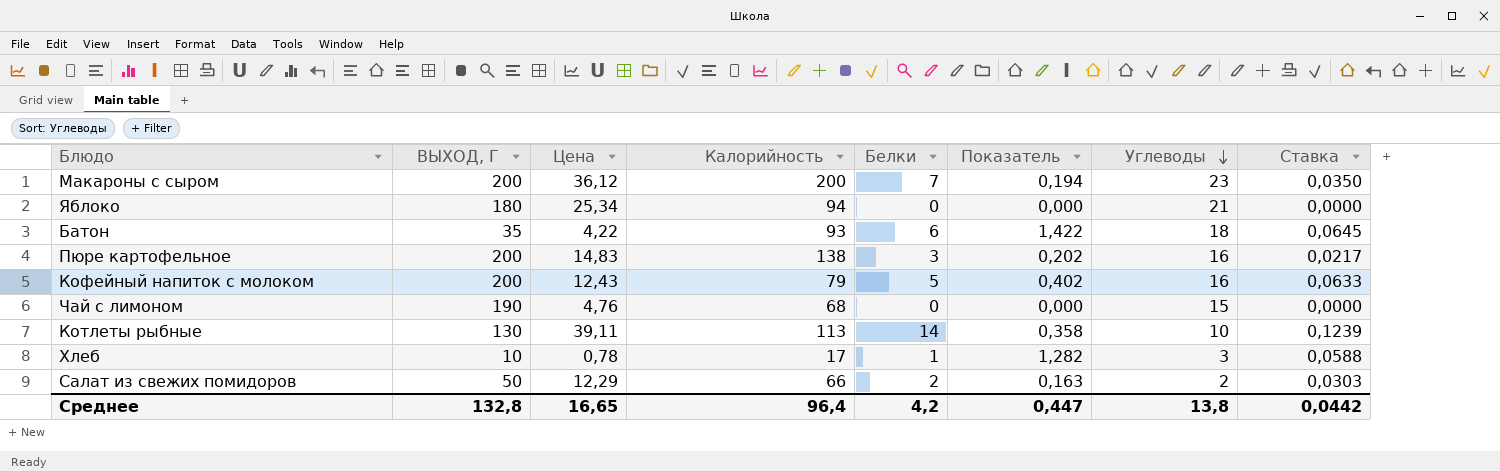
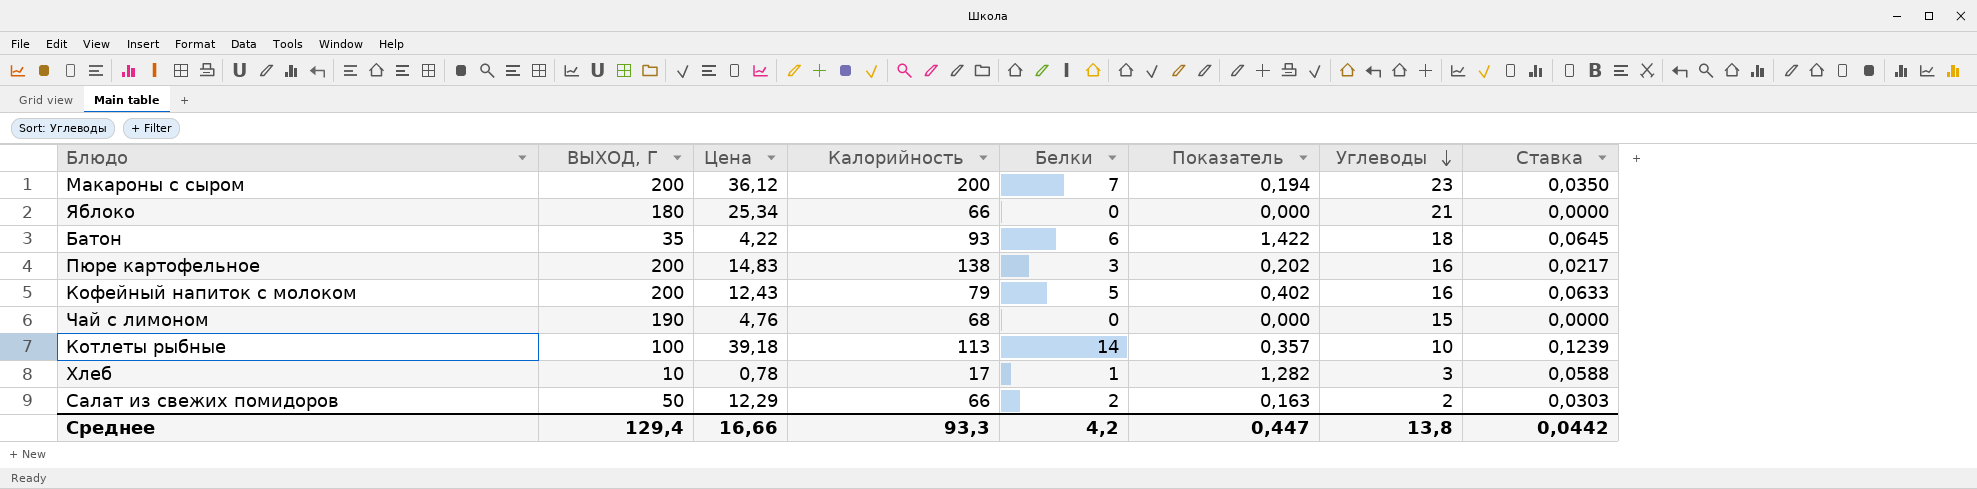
Яблоко | Калорийность: 94 -> 66
Котлеты рыбные | ВЫХОД, Г: 130 -> 100
Котлеты рыбные | Цена: 39,11 -> 39,18
Котлеты рыбные | Показатель: 0,358 -> 0,357
Среднее | ВЫХОД, Г: 132,8 -> 129,4
Среднее | Цена: 16,65 -> 16,66
Среднее | Калорийность: 96,4 -> 93,3

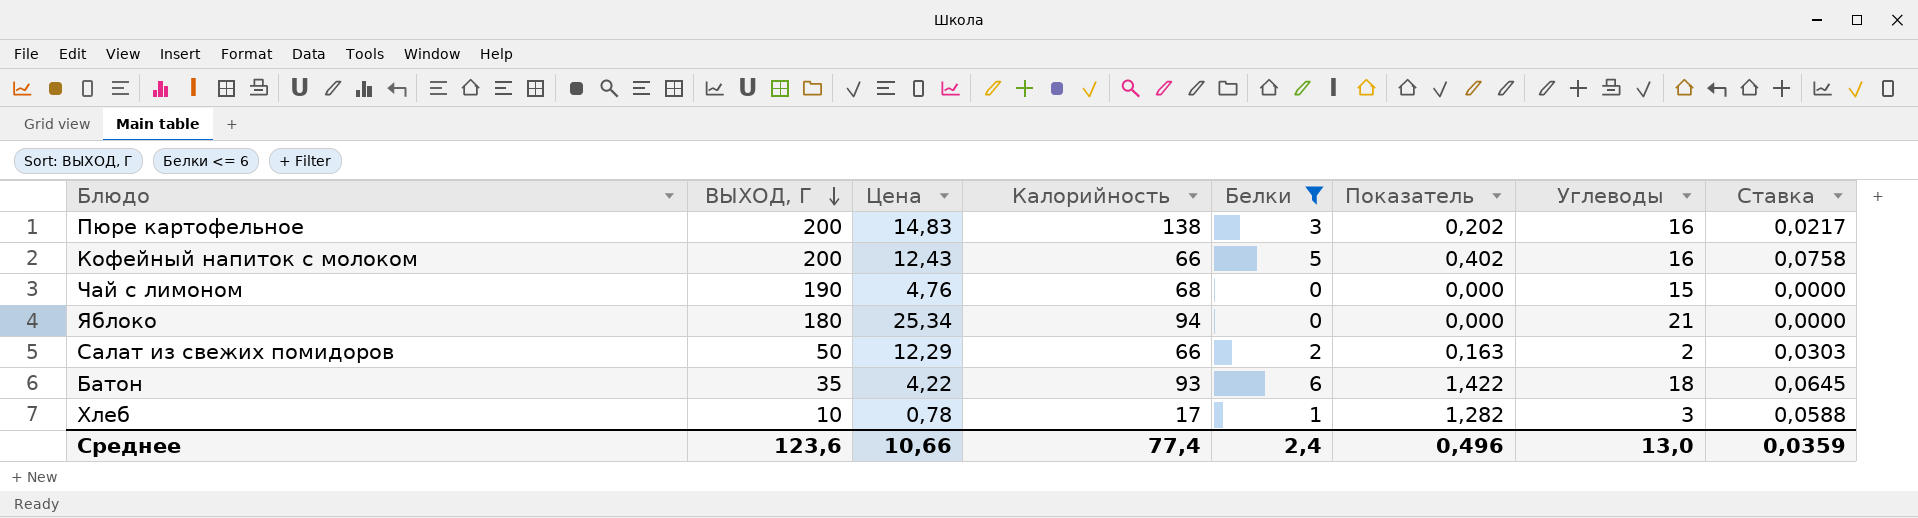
filter: none -> Белки <= 6
row order: Углеводы descending -> ВЫХОД, Г descending
Кофейный напиток с молоком | Калорийность: 79 -> 66
Кофейный напиток с молоком | Ставка: 0,0633 -> 0,0758
Яблоко | Калорийность: 66 -> 94
Среднее | ВЫХОД, Г: 129,4 -> 123,6
Среднее | Цена: 16,66 -> 10,66
Среднее | Калорийность: 93,3 -> 77,4
Среднее | Белки: 4,2 -> 2,4
Среднее | Показатель: 0,447 -> 0,496
Среднее | Углеводы: 13,8 -> 13,0
Среднее | Ставка: 0,0442 -> 0,0359

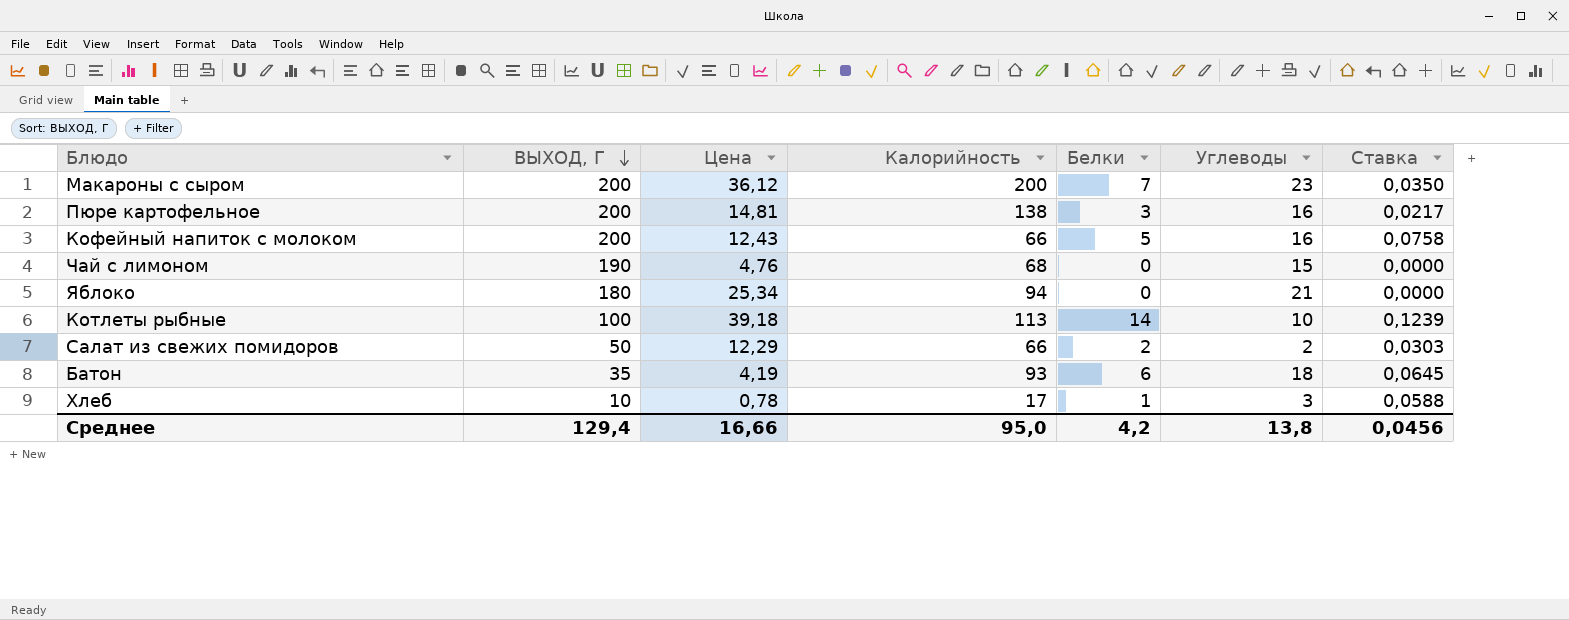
filter: Белки <= 6 -> none
column Показатель | formula: [Белки] / [Цена] -> none
Пюре картофельное | Цена: 14,83 -> 14,81
Батон | Цена: 4,22 -> 4,19
Среднее | ВЫХОД, Г: 123,6 -> 129,4
Среднее | Цена: 10,66 -> 16,66
Среднее | Калорийность: 77,4 -> 95,0
Среднее | Белки: 2,4 -> 4,2
Среднее | Углеводы: 13,0 -> 13,8
Среднее | Ставка: 0,0359 -> 0,0456

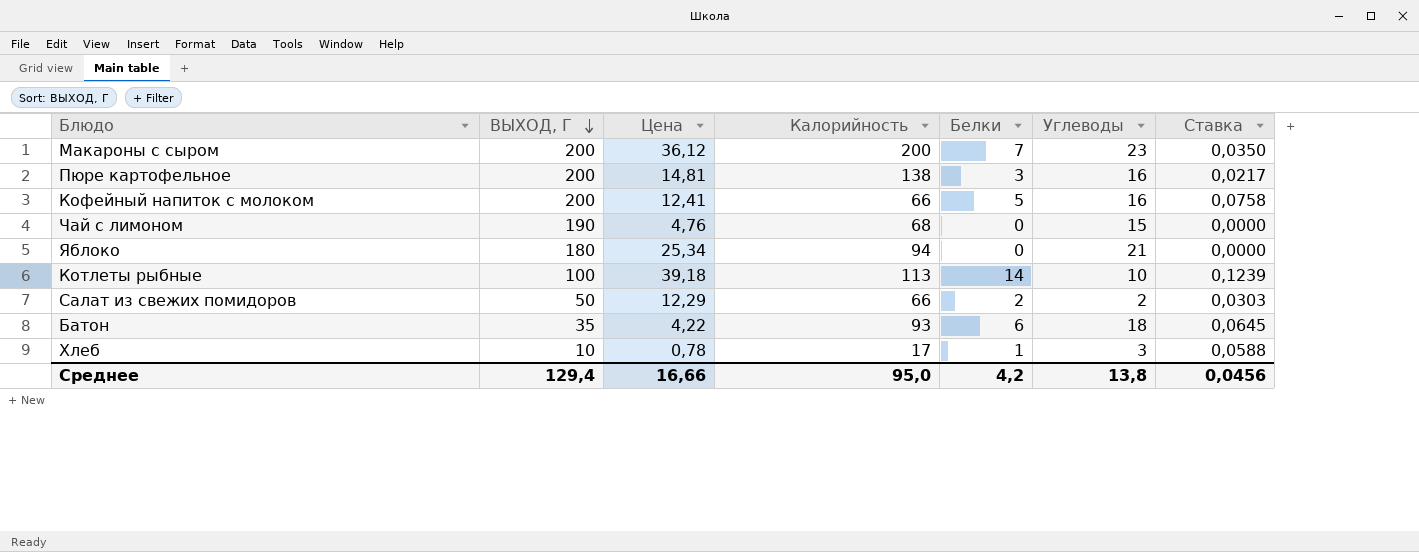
Кофейный напиток с молоком | Цена: 12,43 -> 12,41
Батон | Цена: 4,19 -> 4,22

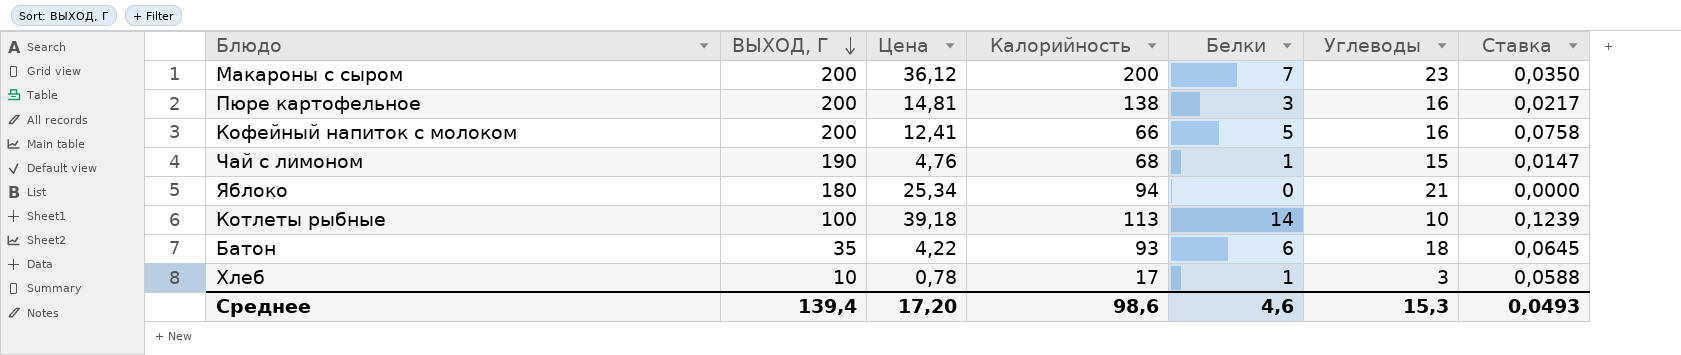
row Салат из свежих помидоров: 50 | 12,29 | 66 | 2 | 2 | 0,0303 -> none
Чай с лимоном | Белки: 0 -> 1
Чай с лимоном | Ставка: 0,0000 -> 0,0147
Среднее | ВЫХОД, Г: 129,4 -> 139,4
Среднее | Цена: 16,66 -> 17,20
Среднее | Калорийность: 95,0 -> 98,6
Среднее | Белки: 4,2 -> 4,6
Среднее | Углеводы: 13,8 -> 15,3
Среднее | Ставка: 0,0456 -> 0,0493

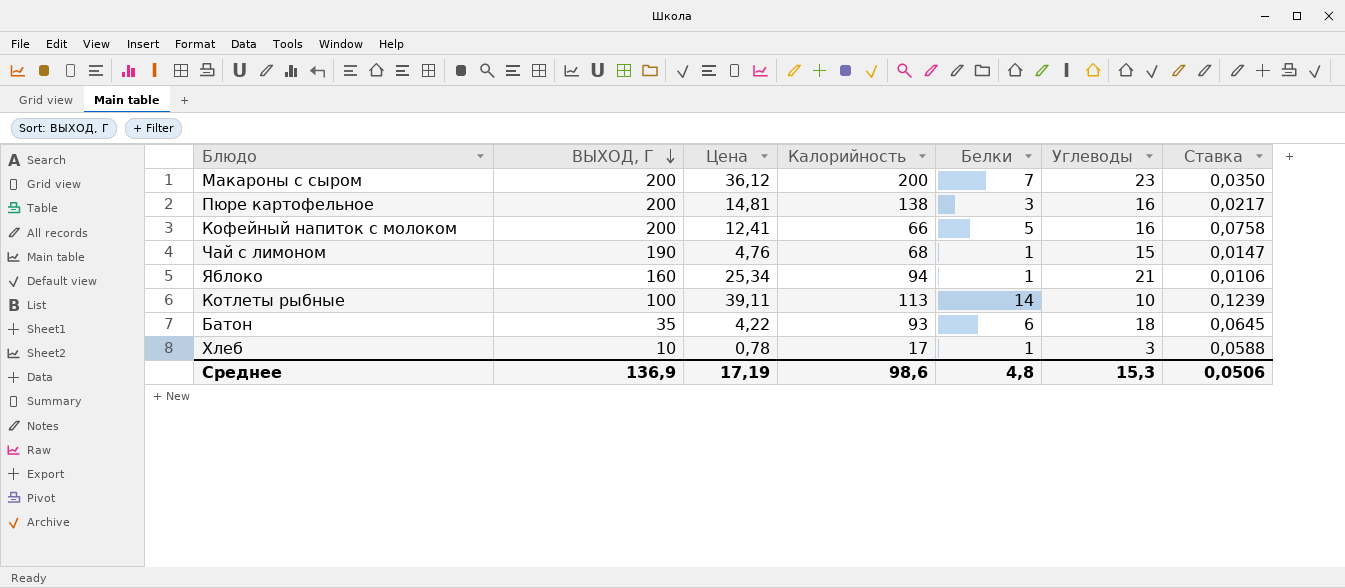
Яблоко | ВЫХОД, Г: 180 -> 160
Яблоко | Белки: 0 -> 1
Яблоко | Ставка: 0,0000 -> 0,0106
Котлеты рыбные | Цена: 39,18 -> 39,11
Среднее | ВЫХОД, Г: 139,4 -> 136,9
Среднее | Цена: 17,20 -> 17,19
Среднее | Белки: 4,6 -> 4,8
Среднее | Ставка: 0,0493 -> 0,0506

